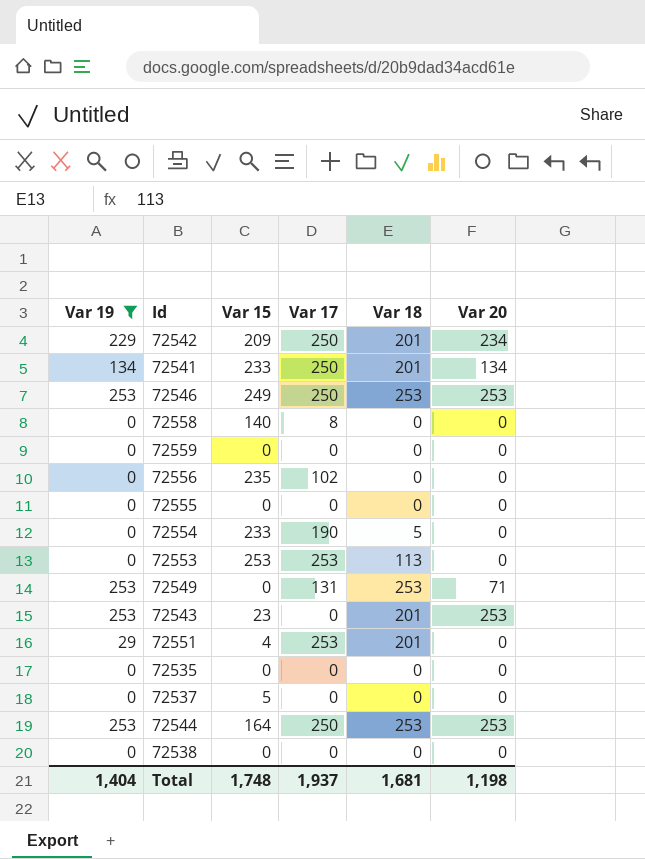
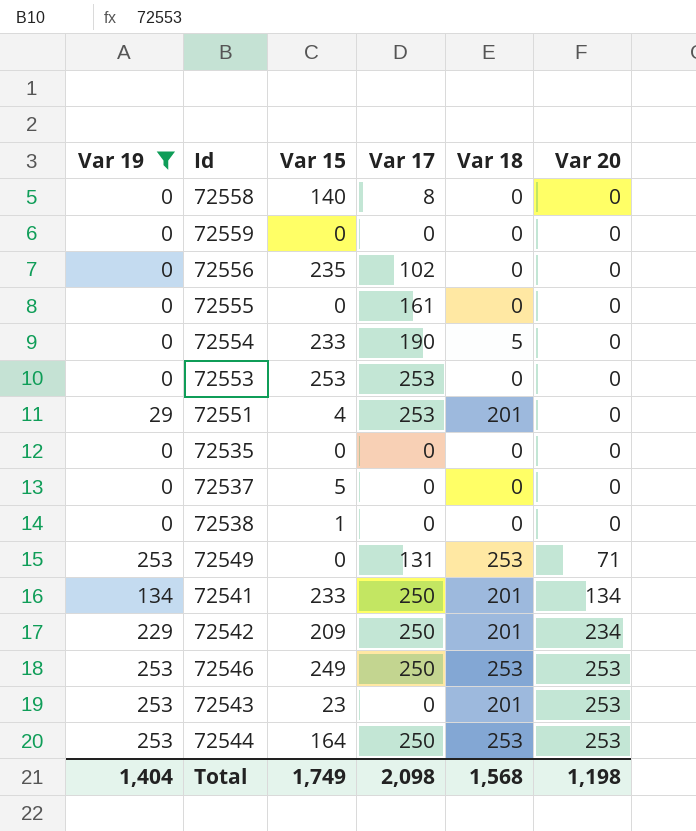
row order: none -> Var 20 ascending
72555 | Var 17: 0 -> 161
72553 | Var 18: 113 -> 0
72538 | Var 15: 0 -> 1
Total | Var 15: 1,748 -> 1,749
Total | Var 17: 1,937 -> 2,098
Total | Var 18: 1,681 -> 1,568

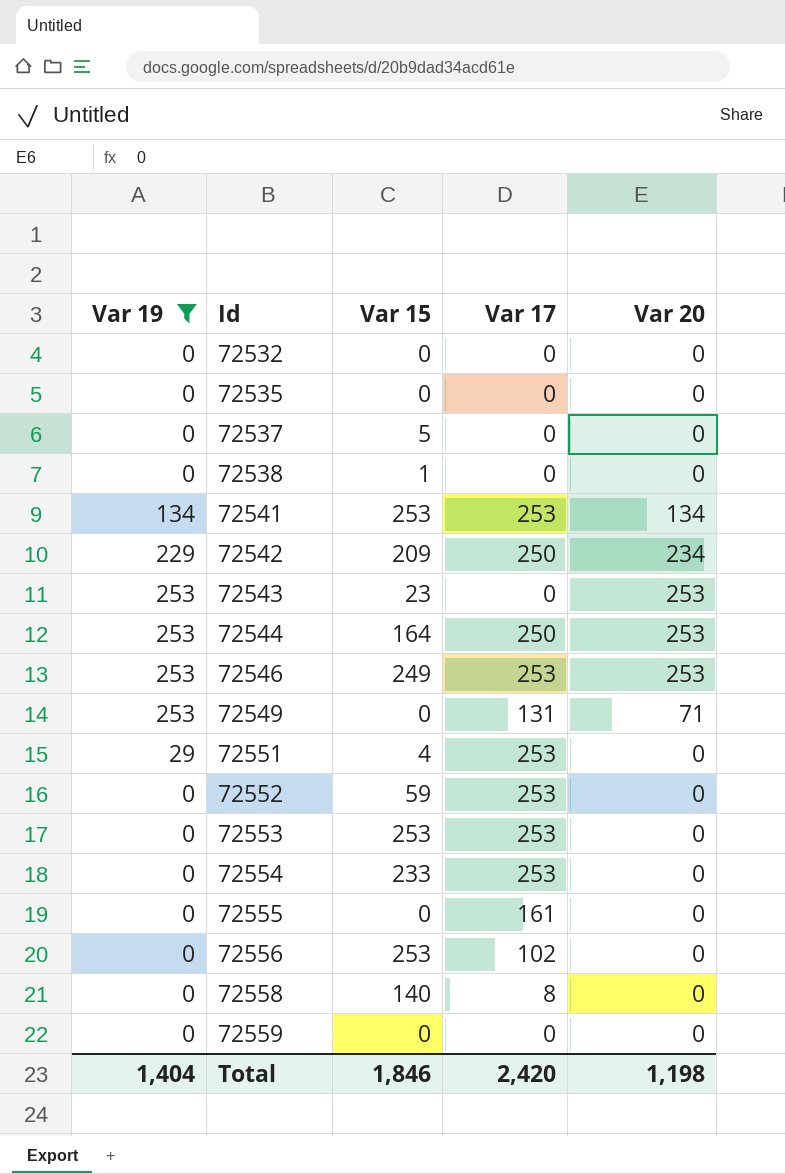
row order: Var 20 ascending -> Id ascending
column Var 18 | position: 5 -> none
row 72532: none -> 0 | 0 | 0 | 0
72541 | Var 15: 233 -> 253
72541 | Var 17: 250 -> 253
72546 | Var 17: 250 -> 253
row 72552: none -> 0 | 59 | 253 | 0
72554 | Var 17: 190 -> 253
72556 | Var 15: 235 -> 253
Total | Var 15: 1,749 -> 1,846
Total | Var 17: 2,098 -> 2,420

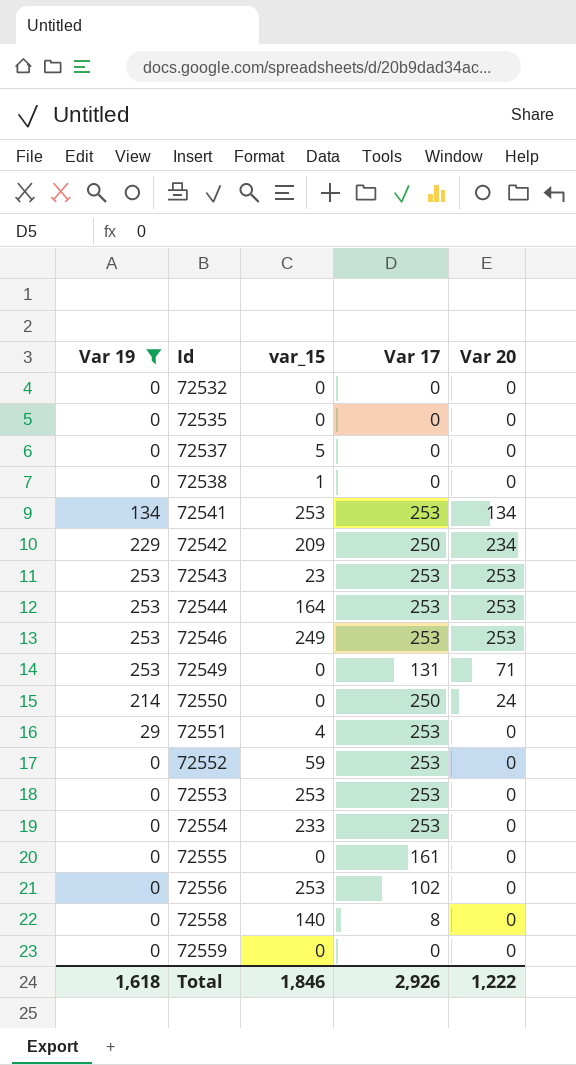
column name: Var 15 -> var_15
72543 | Var 17: 0 -> 253
72544 | Var 17: 250 -> 253
row 72550: none -> 214 | 0 | 250 | 24
Total | Var 19: 1,404 -> 1,618
Total | Var 17: 2,420 -> 2,926
Total | Var 20: 1,198 -> 1,222

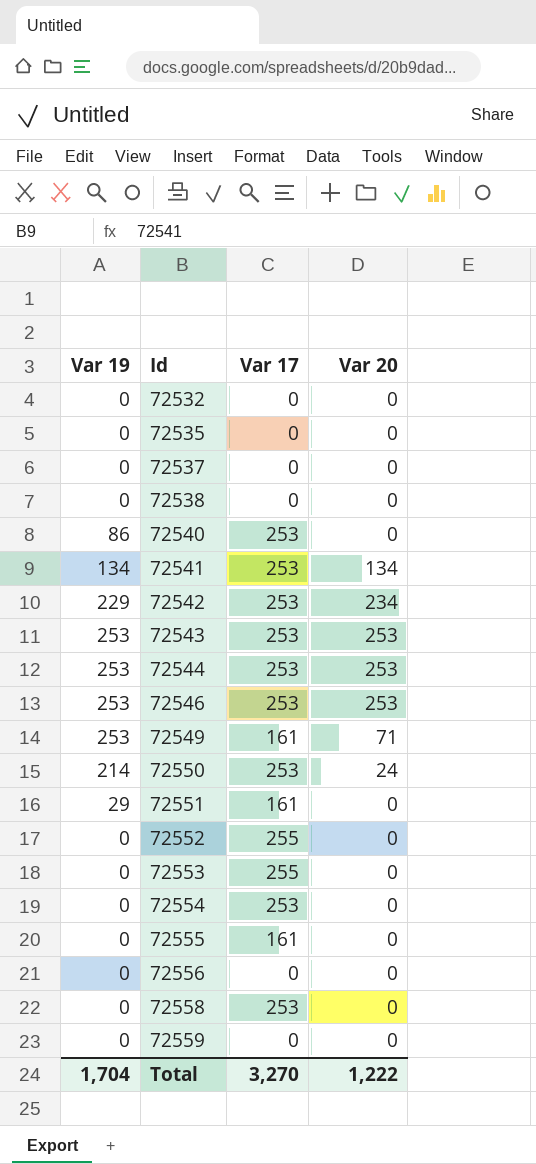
filter: Var 19 != 86 -> none
column var_15 | position: 3 -> none
72542 | Var 17: 250 -> 253
72549 | Var 17: 131 -> 161
72550 | Var 17: 250 -> 253
72551 | Var 17: 253 -> 161
72552 | Var 17: 253 -> 255
72553 | Var 17: 253 -> 255
72556 | Var 17: 102 -> 0
72558 | Var 17: 8 -> 253
Total | Var 19: 1,618 -> 1,704
Total | Var 17: 2,926 -> 3,270

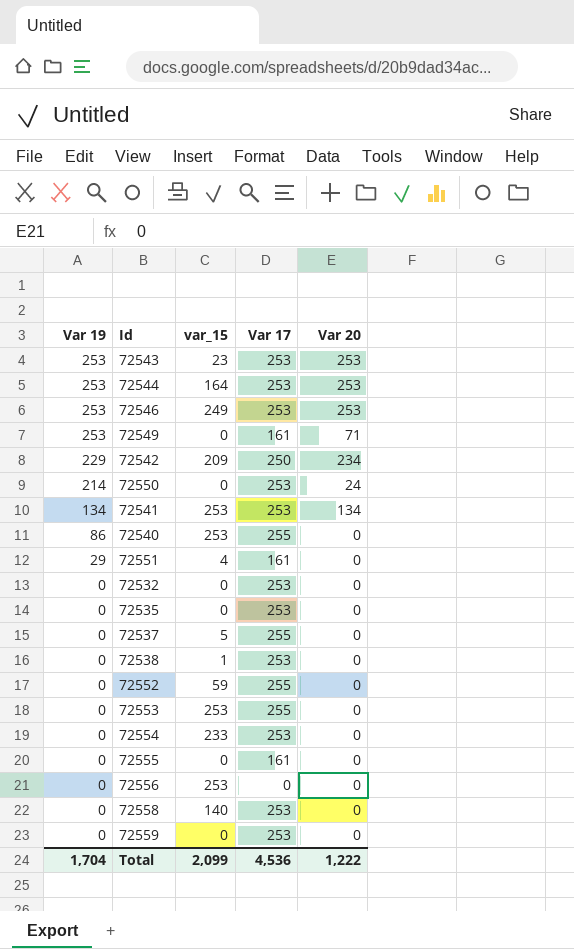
row order: Id ascending -> Var 19 descending
column var_15 | position: none -> 3
72542 | Var 17: 253 -> 250
72540 | Var 17: 253 -> 255
72532 | Var 17: 0 -> 253
72535 | Var 17: 0 -> 253
72537 | Var 17: 0 -> 255
72538 | Var 17: 0 -> 253
72559 | Var 17: 0 -> 253
Total | Var 17: 3,270 -> 4,536

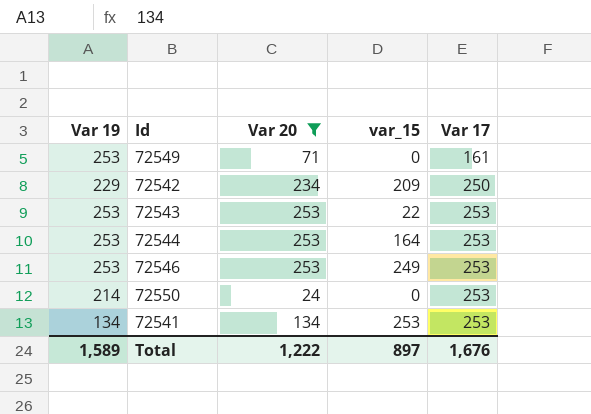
filter: none -> Var 20 != 0
row order: Var 19 descending -> Var 17 ascending
column Var 20 | position: 5 -> 3
72543 | var_15: 23 -> 22
Total | Var 19: 1,704 -> 1,589
Total | var_15: 2,099 -> 897
Total | Var 17: 4,536 -> 1,676

